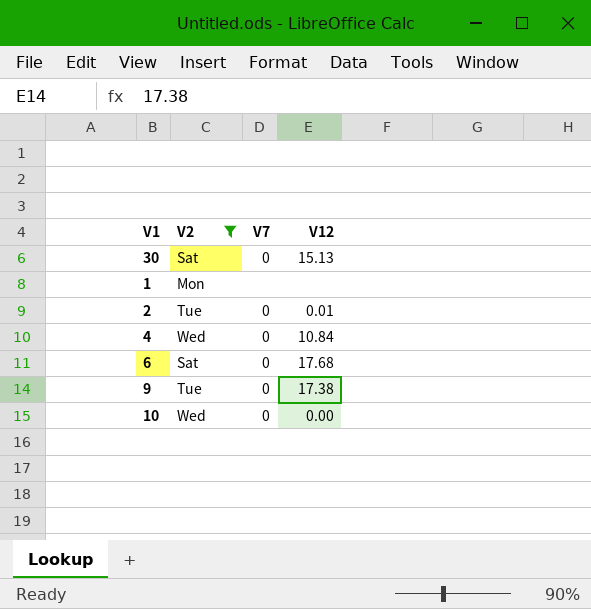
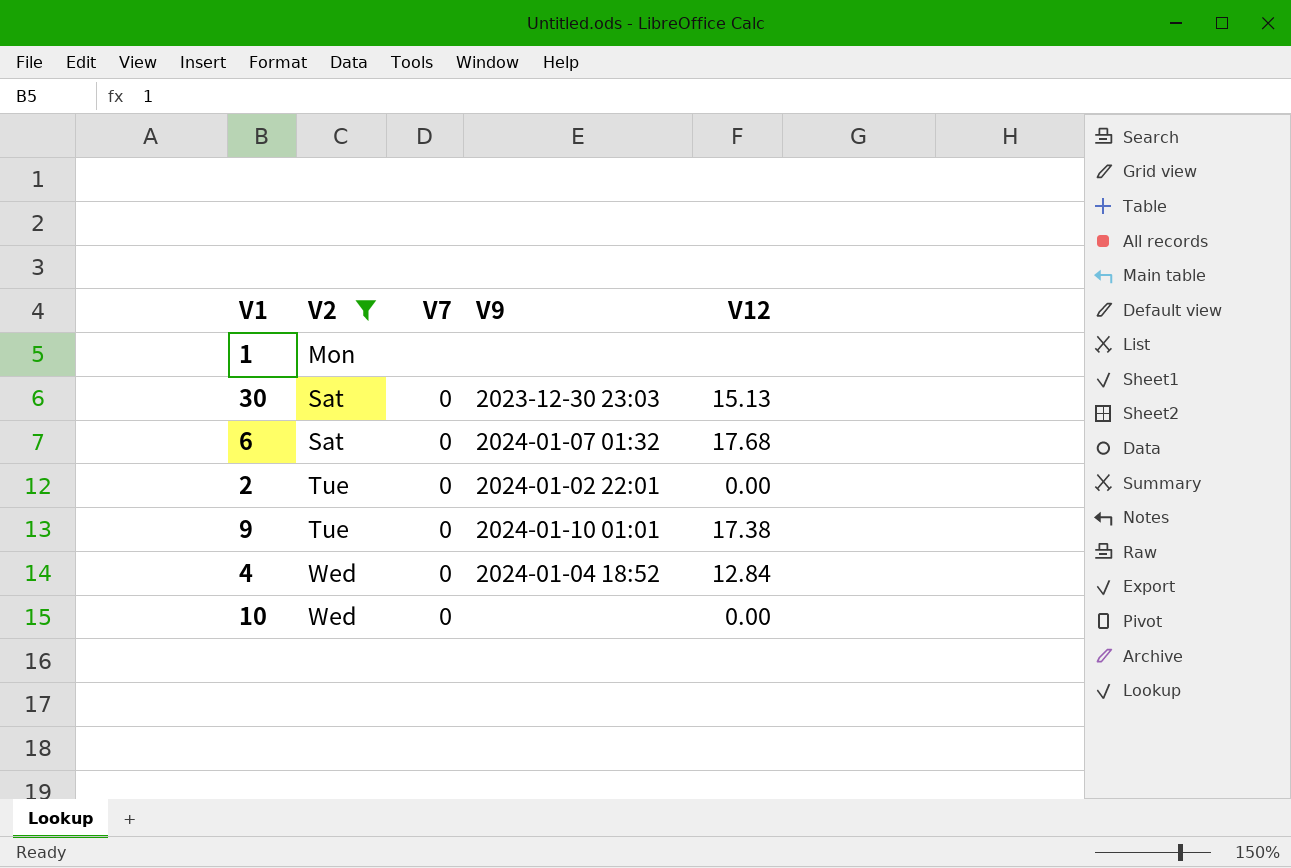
row order: none -> V2 ascending
column V9 | position: none -> 4
2 | V12: 0.01 -> 0.00
4 | V12: 10.84 -> 12.84

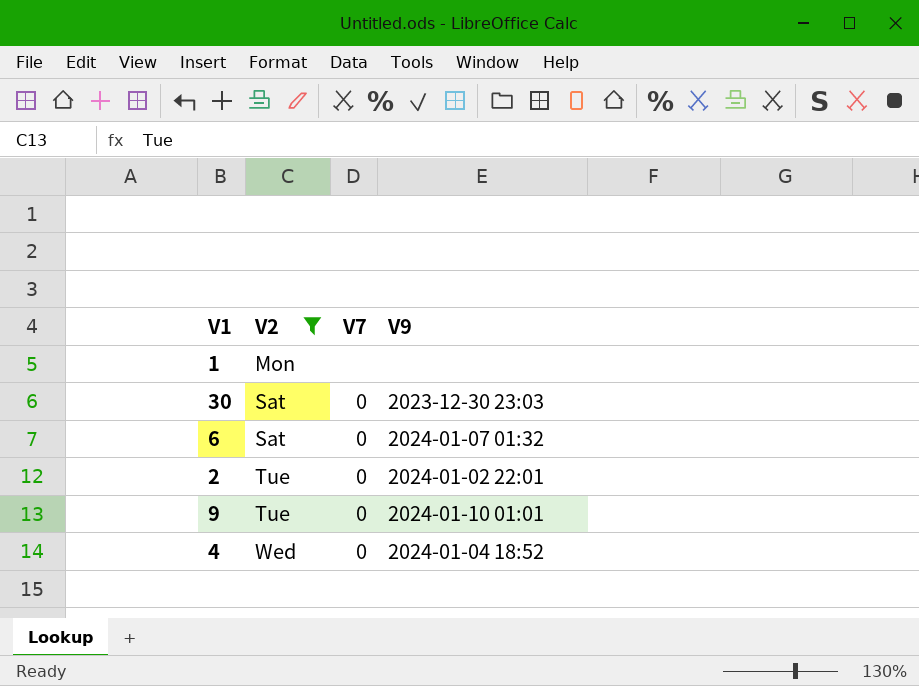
column V12 | position: 5 -> none
row 10: Wed | 0 | none | 0.00 -> none

